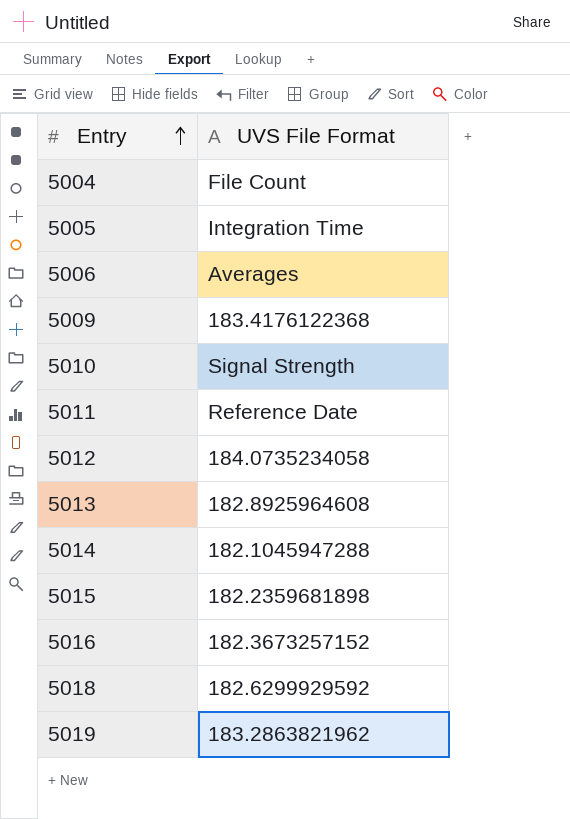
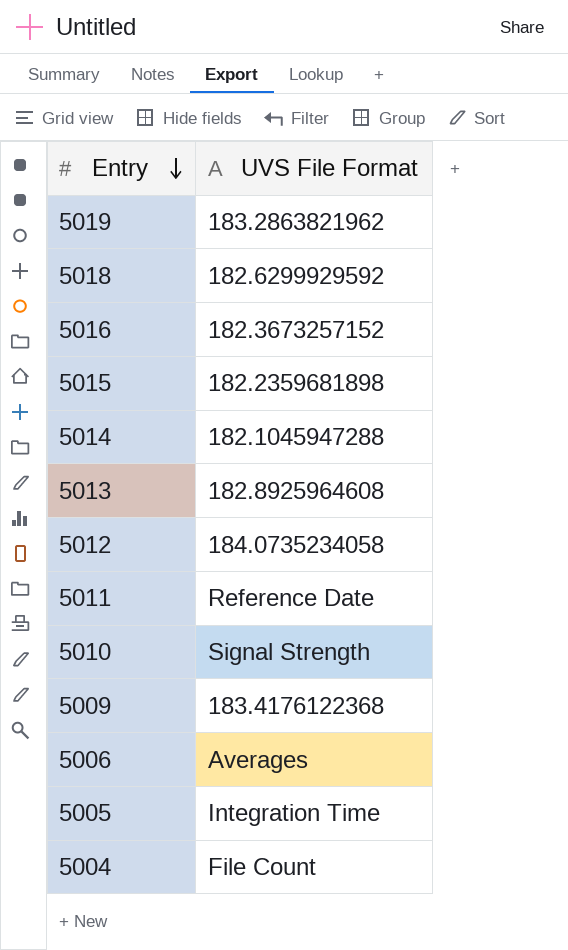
row order: Entry ascending -> Entry descending

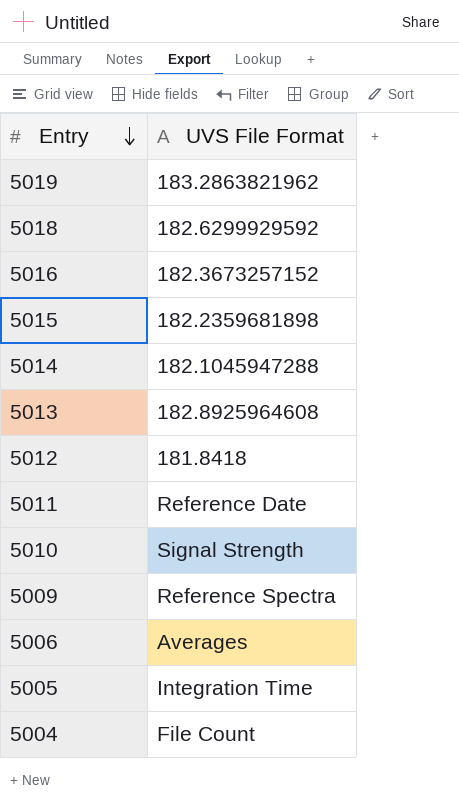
5012 | UVS File Format: 184.0735234058 -> 181.8418
5009 | UVS File Format: 183.4176122368 -> Reference Spectra

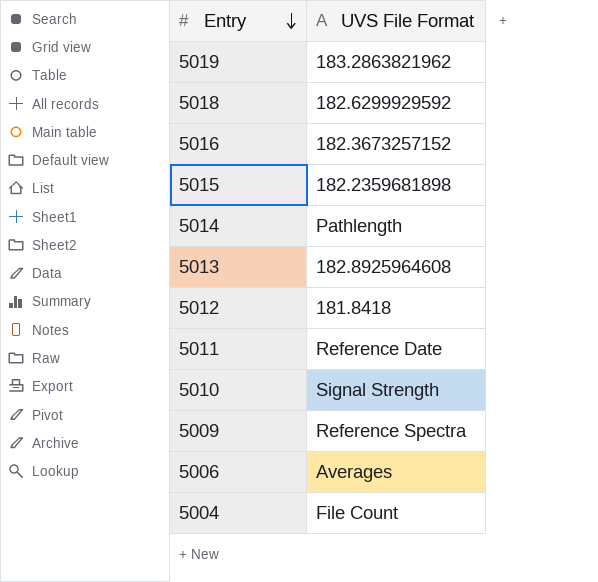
row 5005: Integration Time -> none
5014 | UVS File Format: 182.1045947288 -> Pathlength

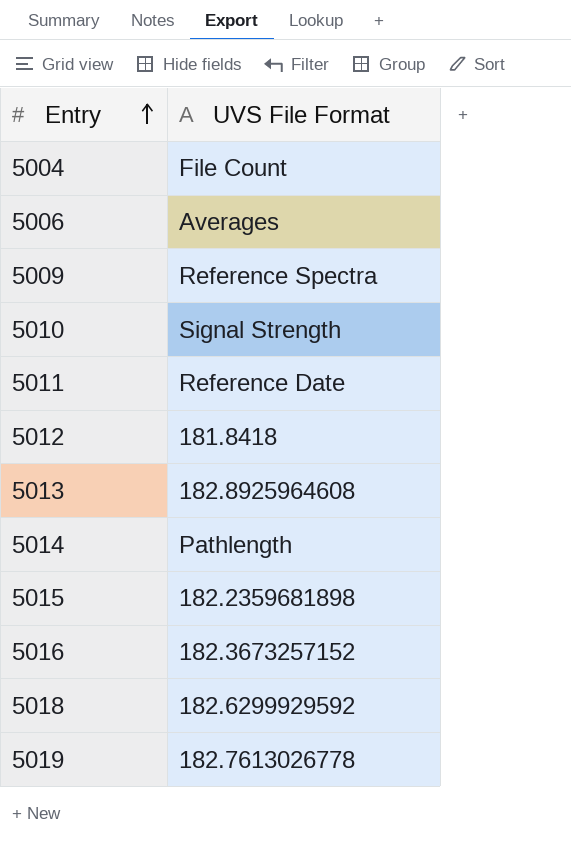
row order: Entry descending -> Entry ascending
5019 | UVS File Format: 183.2863821962 -> 182.7613026778

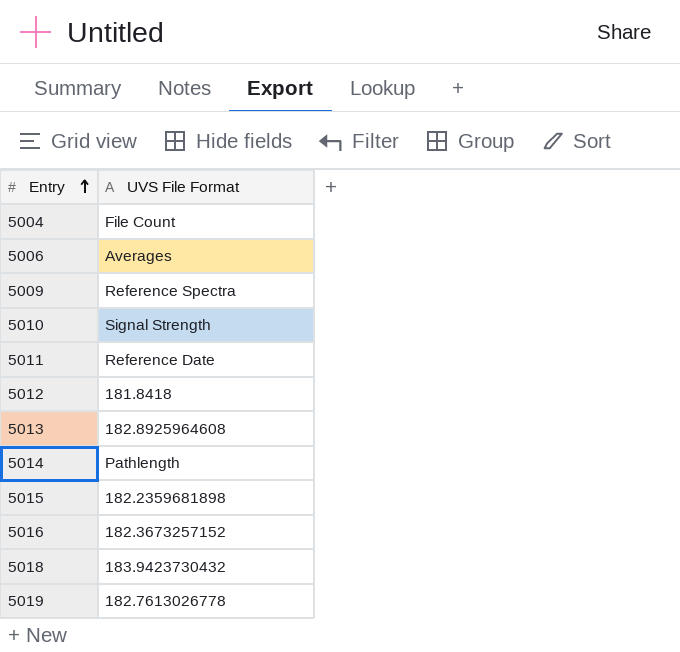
5018 | UVS File Format: 182.6299929592 -> 183.9423730432

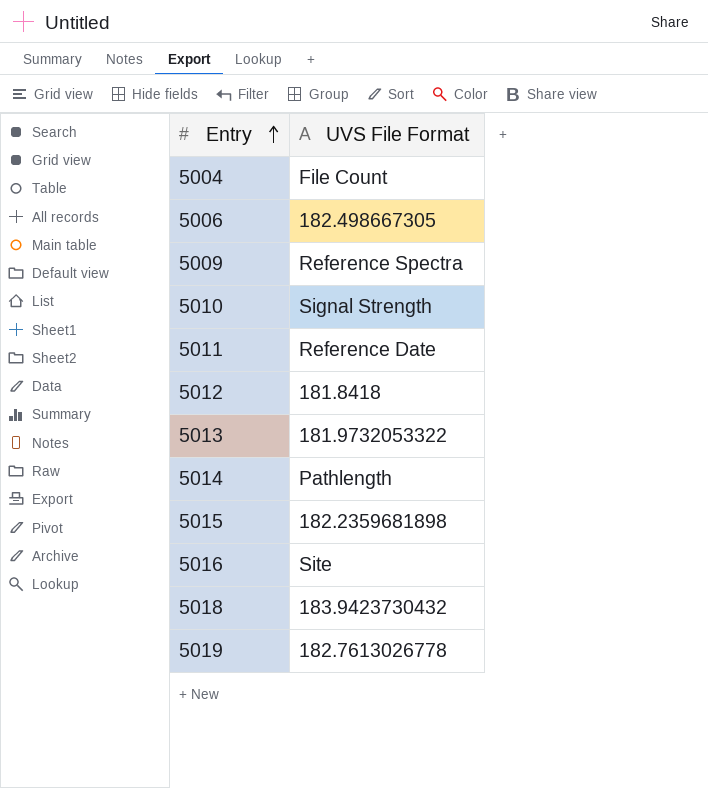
5006 | UVS File Format: Averages -> 182.498667305
5013 | UVS File Format: 182.8925964608 -> 181.9732053322
5016 | UVS File Format: 182.3673257152 -> Site

